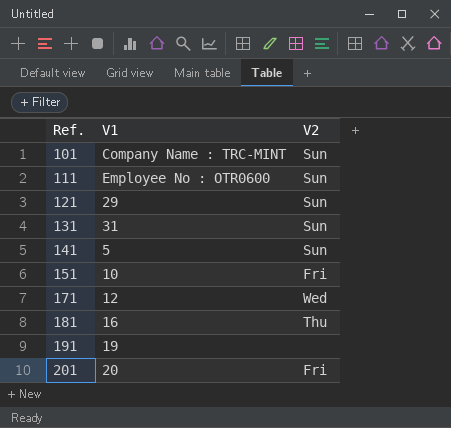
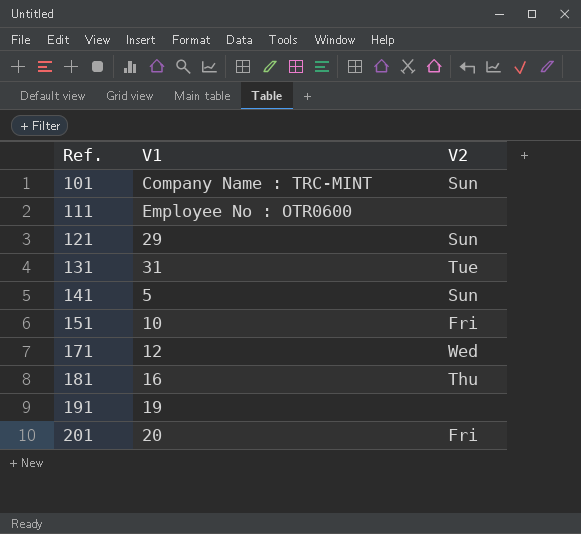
111 | V2: Sun -> none
131 | V2: Sun -> Tue

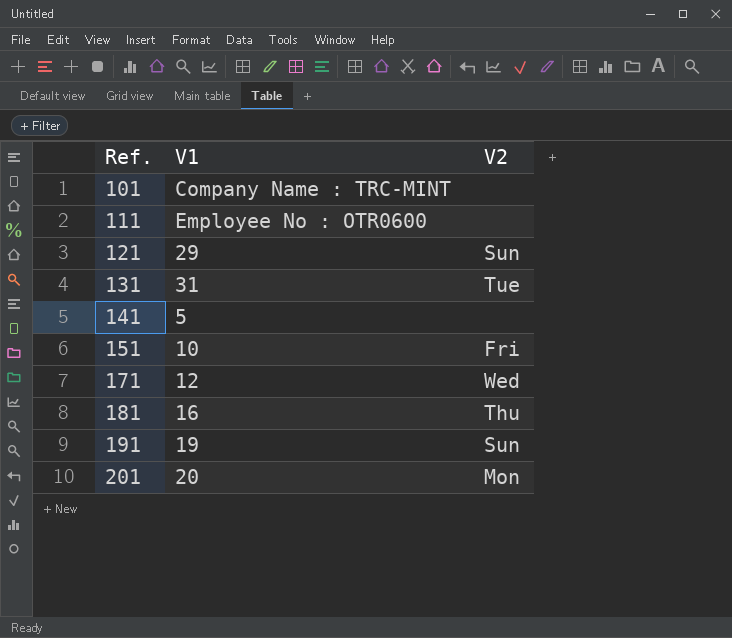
101 | V2: Sun -> none
141 | V2: Sun -> none
191 | V2: none -> Sun
201 | V2: Fri -> Mon

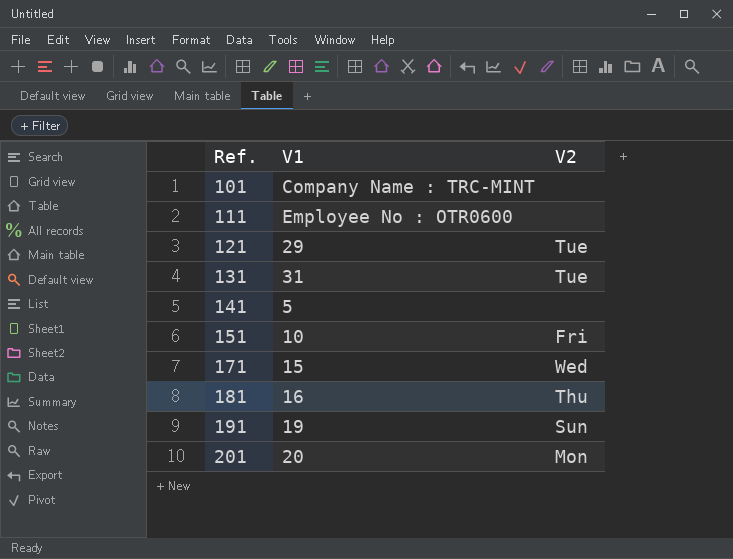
121 | V2: Sun -> Tue
171 | V1: 12 -> 15

